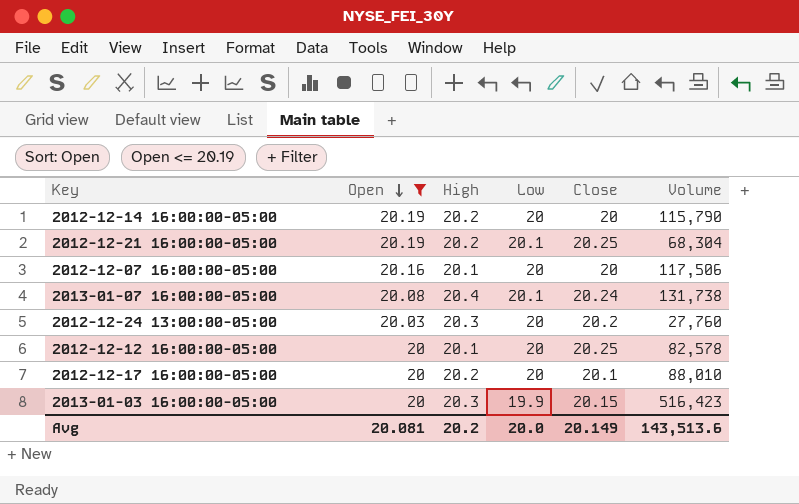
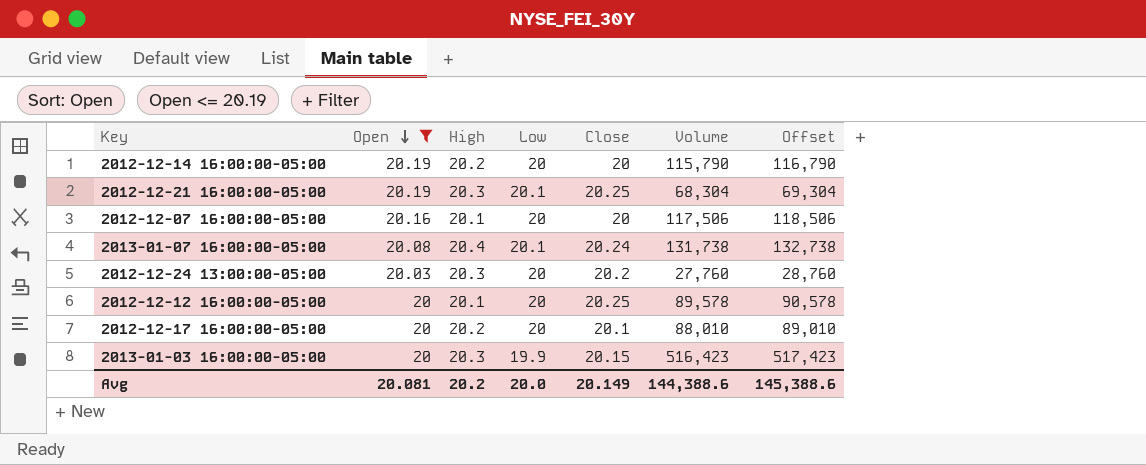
column Offset | formula: none -> [Volume] + 1000
2012-12-21 16:00:00-05:00 | High: 20.2 -> 20.3
2012-12-12 16:00:00-05:00 | Volume: 82,578 -> 89,578
Avg | Volume: 143,513.6 -> 144,388.6

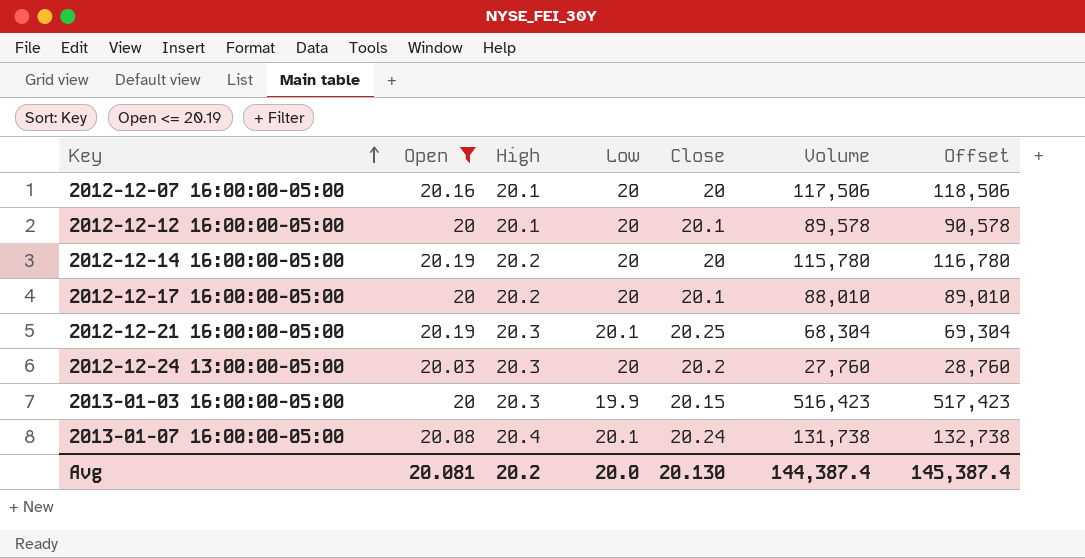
row order: Open descending -> Key ascending
2012-12-12 16:00:00-05:00 | Close: 20.25 -> 20.1
2012-12-14 16:00:00-05:00 | Volume: 115,790 -> 115,780
2012-12-14 16:00:00-05:00 | Offset: 116,790 -> 116,780
Avg | Close: 20.149 -> 20.130
Avg | Volume: 144,388.6 -> 144,387.4
Avg | Offset: 145,388.6 -> 145,387.4

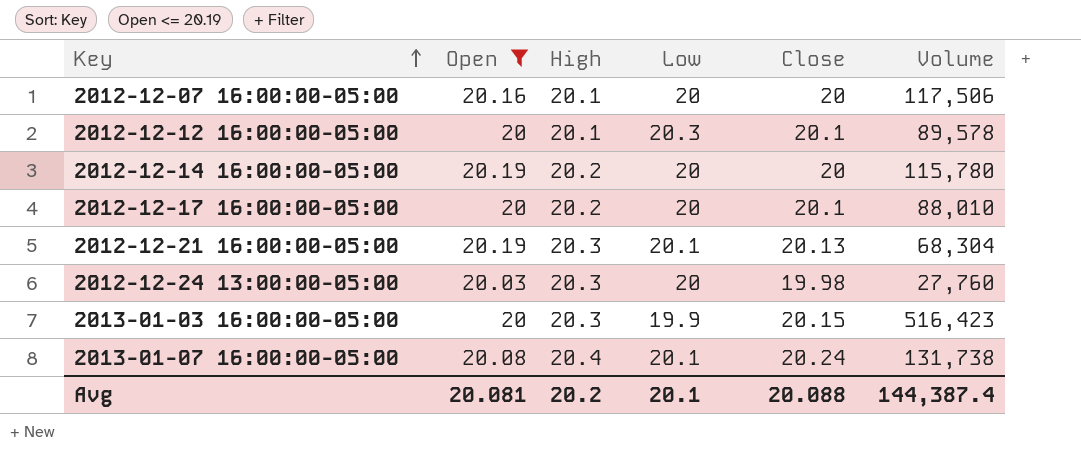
column Offset | formula: [Volume] + 1000 -> none
2012-12-12 16:00:00-05:00 | Low: 20 -> 20.3
2012-12-21 16:00:00-05:00 | Close: 20.25 -> 20.13
2012-12-24 13:00:00-05:00 | Close: 20.2 -> 19.98
Avg | Low: 20.0 -> 20.1
Avg | Close: 20.130 -> 20.088

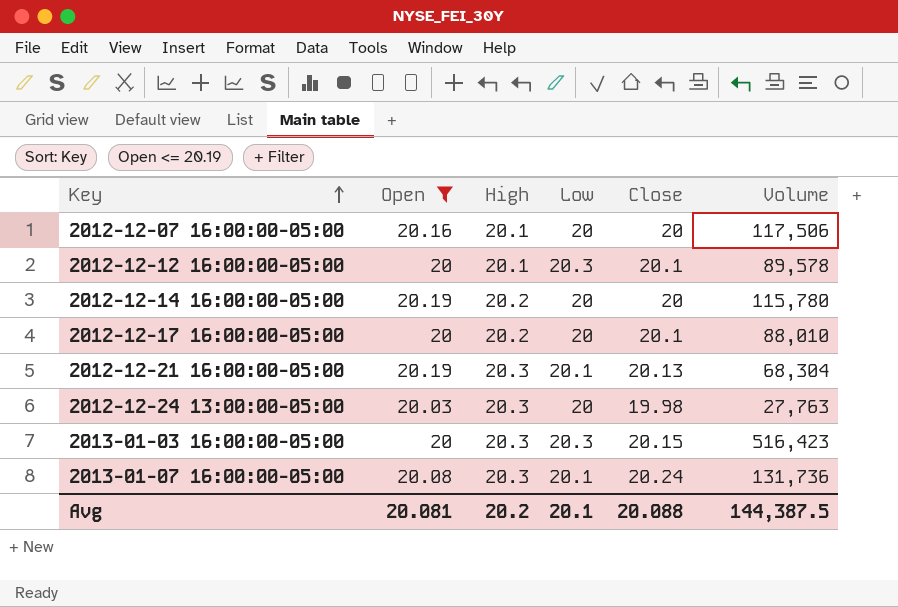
2012-12-24 13:00:00-05:00 | Volume: 27,760 -> 27,763
2013-01-03 16:00:00-05:00 | Low: 19.9 -> 20.3
2013-01-07 16:00:00-05:00 | High: 20.4 -> 20.3
2013-01-07 16:00:00-05:00 | Volume: 131,738 -> 131,736
Avg | Volume: 144,387.4 -> 144,387.5

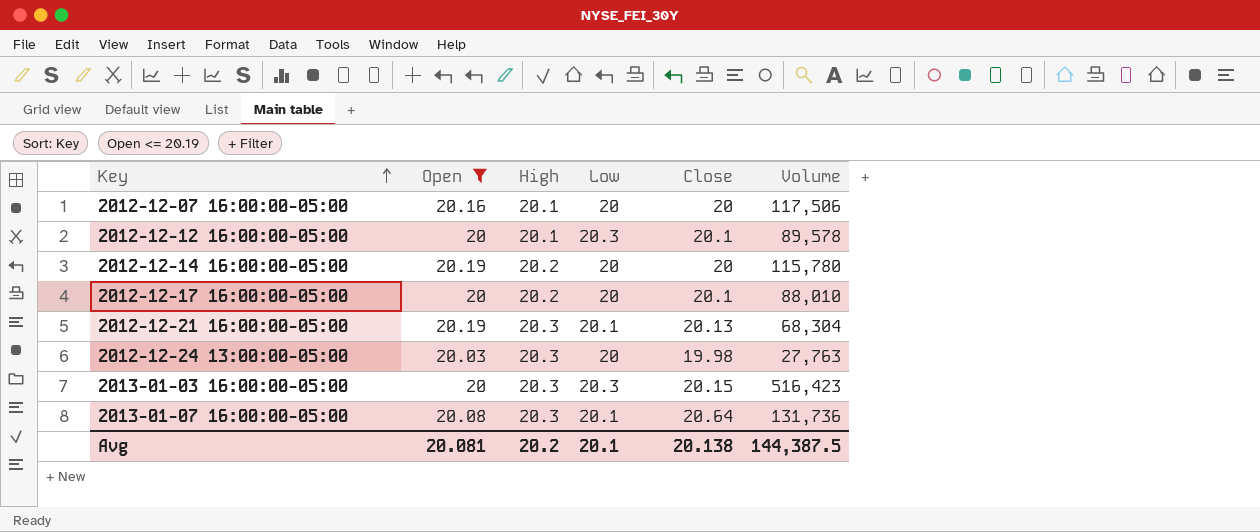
2013-01-07 16:00:00-05:00 | Close: 20.24 -> 20.64
Avg | Close: 20.088 -> 20.138

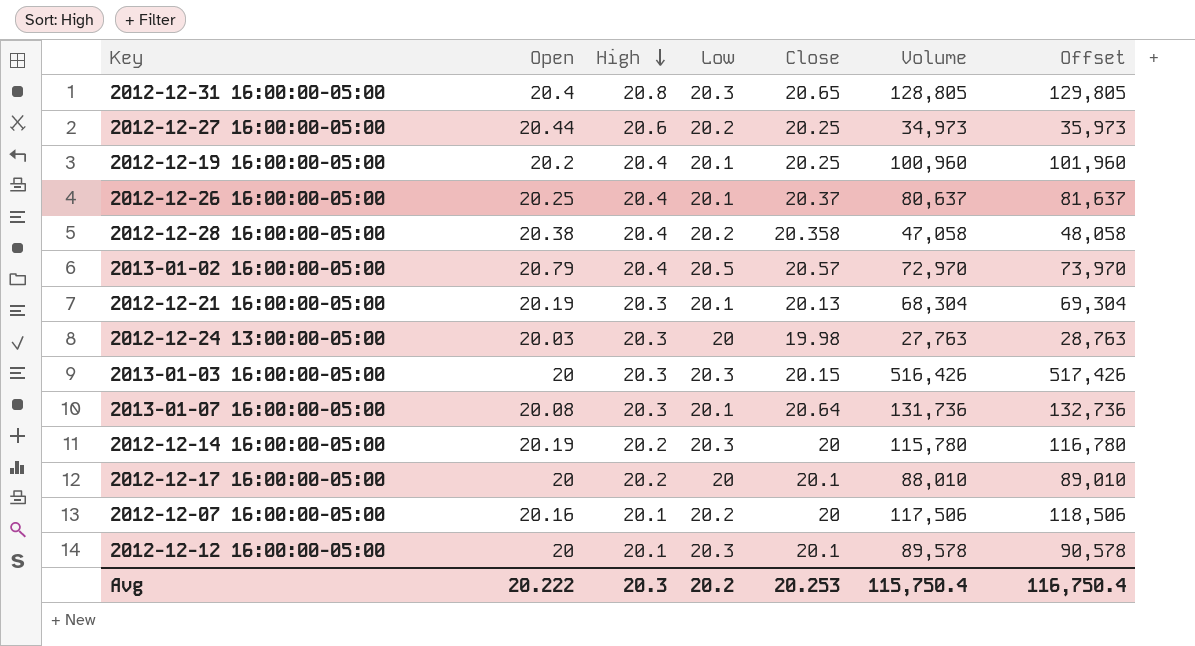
filter: Open <= 20.19 -> none
row order: Key ascending -> High descending
column Offset | formula: none -> [Volume] + 1000
2013-01-03 16:00:00-05:00 | Volume: 516,423 -> 516,426
2012-12-14 16:00:00-05:00 | Low: 20 -> 20.3
2012-12-07 16:00:00-05:00 | Low: 20 -> 20.2
Avg | Open: 20.081 -> 20.222
Avg | High: 20.2 -> 20.3
Avg | Low: 20.1 -> 20.2
Avg | Close: 20.138 -> 20.253
Avg | Volume: 144,387.5 -> 115,750.4

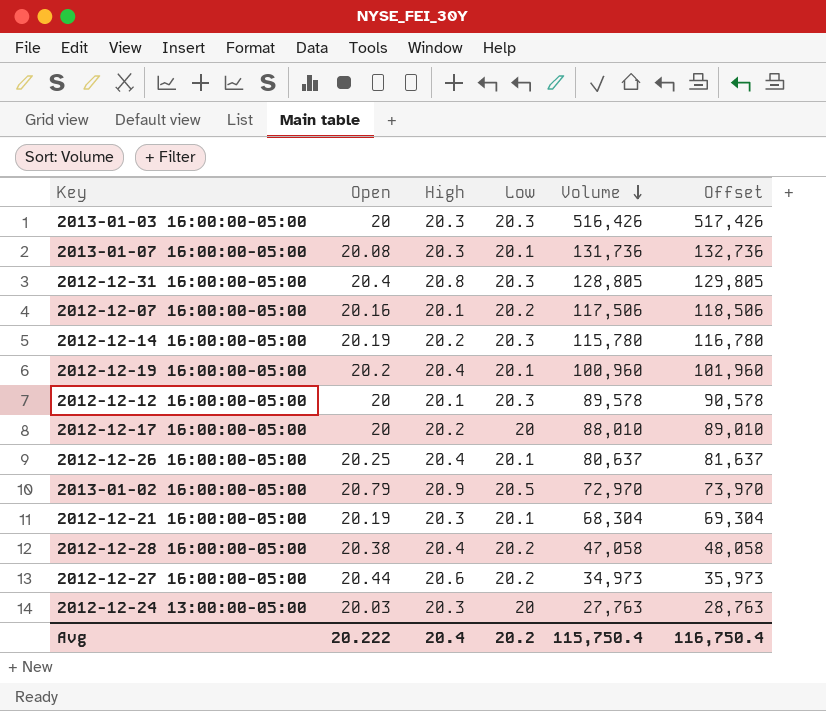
row order: High descending -> Volume descending
column Close | position: 5 -> none
2013-01-02 16:00:00-05:00 | High: 20.4 -> 20.9
Avg | High: 20.3 -> 20.4

